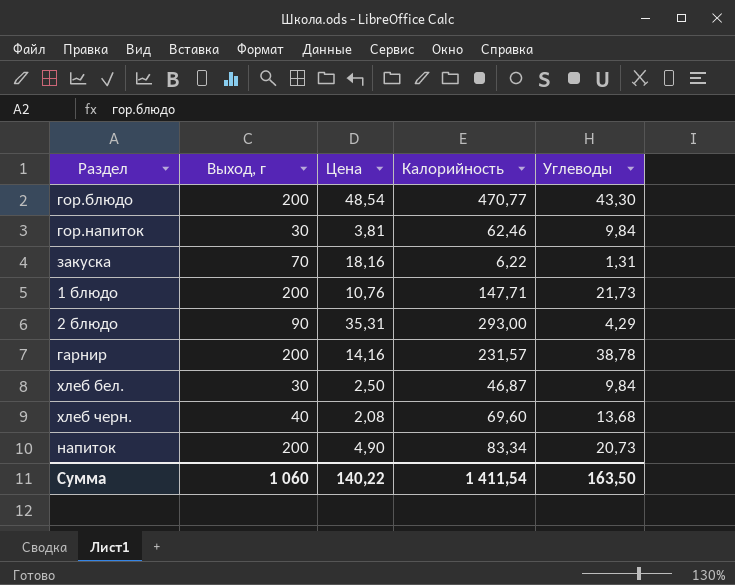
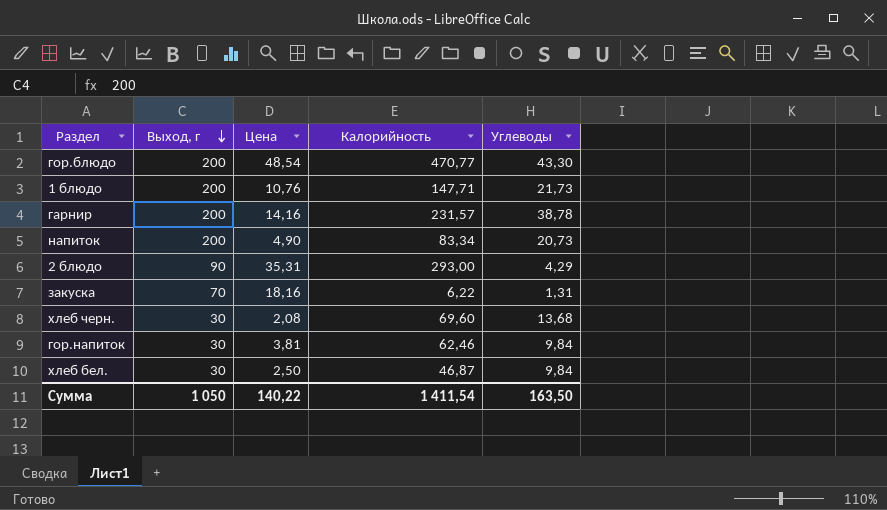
row order: none -> Выход, г descending
хлеб черн. | Выход, г: 40 -> 30
Сумма | Выход, г: 1 060 -> 1 050

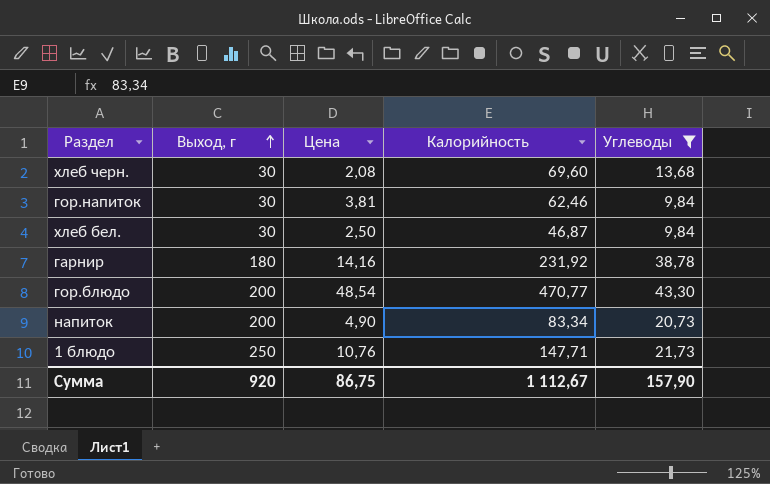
filter: none -> Углеводы >= 9,84
row order: Выход, г descending -> Выход, г ascending
гарнир | Выход, г: 200 -> 180
гарнир | Калорийность: 231,57 -> 231,92
1 блюдо | Выход, г: 200 -> 250
Сумма | Выход, г: 1 050 -> 920
Сумма | Цена: 140,22 -> 86,75
Сумма | Калорийность: 1 411,54 -> 1 112,67
Сумма | Углеводы: 163,50 -> 157,90

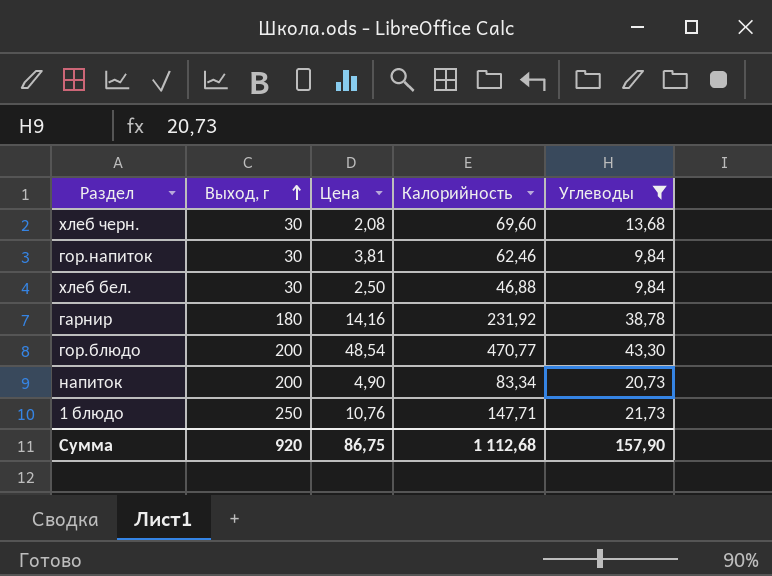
хлеб бел. | Калорийность: 46,87 -> 46,88
Сумма | Калорийность: 1 112,67 -> 1 112,68

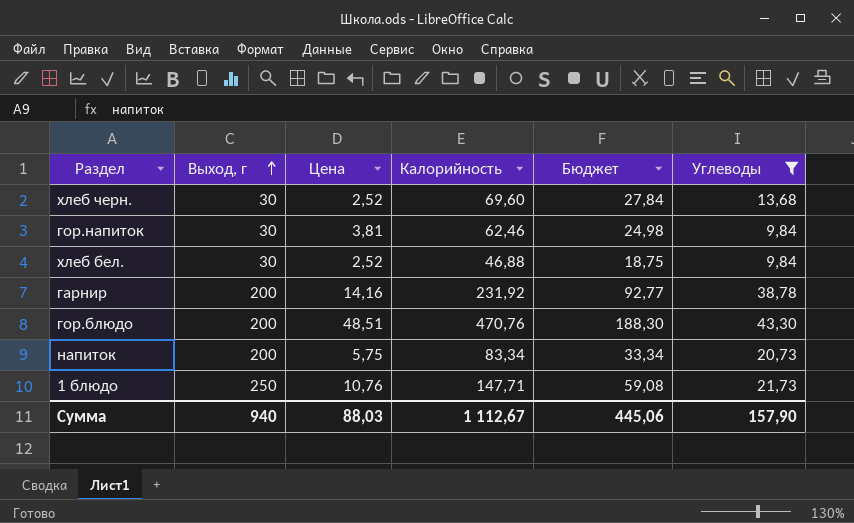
column Бюджет | formula: none -> [Калорийность] * 0,4
хлеб черн. | Цена: 2,08 -> 2,52
хлеб бел. | Цена: 2,50 -> 2,52
гарнир | Выход, г: 180 -> 200
гор.блюдо | Цена: 48,54 -> 48,51
гор.блюдо | Калорийность: 470,77 -> 470,76
напиток | Цена: 4,90 -> 5,75
Сумма | Выход, г: 920 -> 940
Сумма | Цена: 86,75 -> 88,03
Сумма | Калорийность: 1 112,68 -> 1 112,67

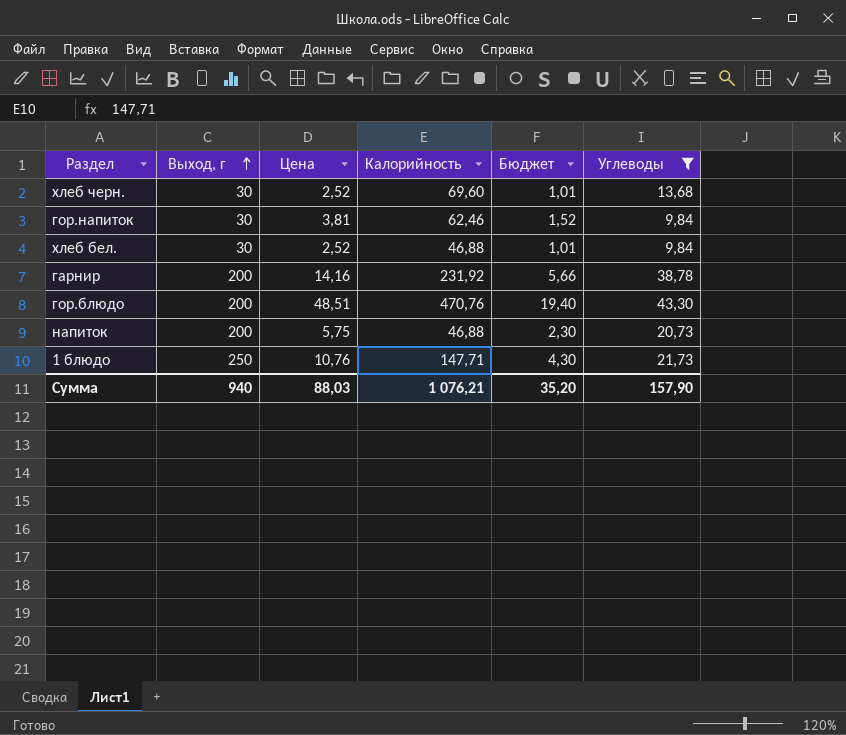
column Бюджет | formula: [Калорийность] * 0,4 -> [Цена] * 0,4
напиток | Калорийность: 83,34 -> 46,88
Сумма | Калорийность: 1 112,67 -> 1 076,21
Сумма | Бюджет: 445,06 -> 35,20

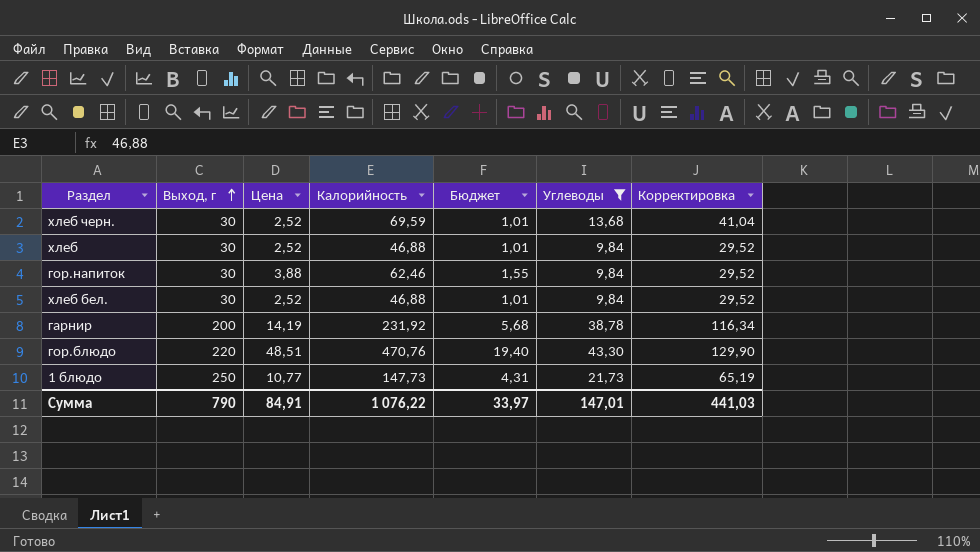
column Корректировка | formula: none -> [Углеводы] * 3
row напиток: 200 | 5,75 | 46,88 | 2,30 | 20,73 -> none
хлеб черн. | Калорийность: 69,60 -> 69,59
row хлеб: none -> 30 | 2,52 | 46,88 | 1,01 | 9,84 | 29,52
гор.напиток | Цена: 3,81 -> 3,88
гор.напиток | Бюджет: 1,52 -> 1,55
гарнир | Цена: 14,16 -> 14,19
гарнир | Бюджет: 5,66 -> 5,68
гор.блюдо | Выход, г: 200 -> 220
1 блюдо | Цена: 10,76 -> 10,77
1 блюдо | Калорийность: 147,71 -> 147,73
1 блюдо | Бюджет: 4,30 -> 4,31
Сумма | Выход, г: 940 -> 790
Сумма | Цена: 88,03 -> 84,91
Сумма | Калорийность: 1 076,21 -> 1 076,22
Сумма | Бюджет: 35,20 -> 33,97
Сумма | Углеводы: 157,90 -> 147,01

